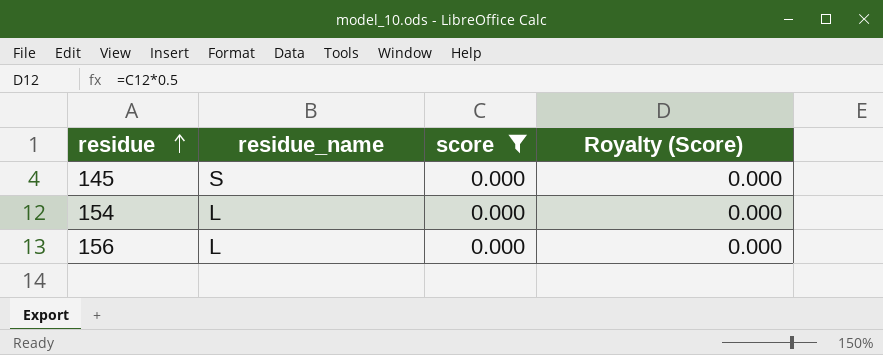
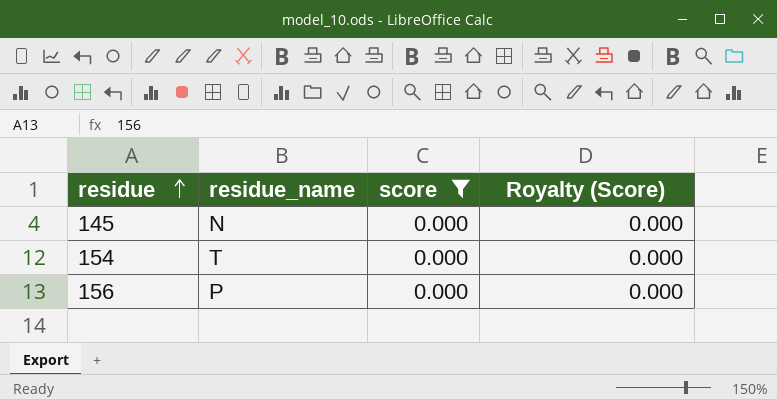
145 | residue_name: S -> N
154 | residue_name: L -> T
156 | residue_name: L -> P

